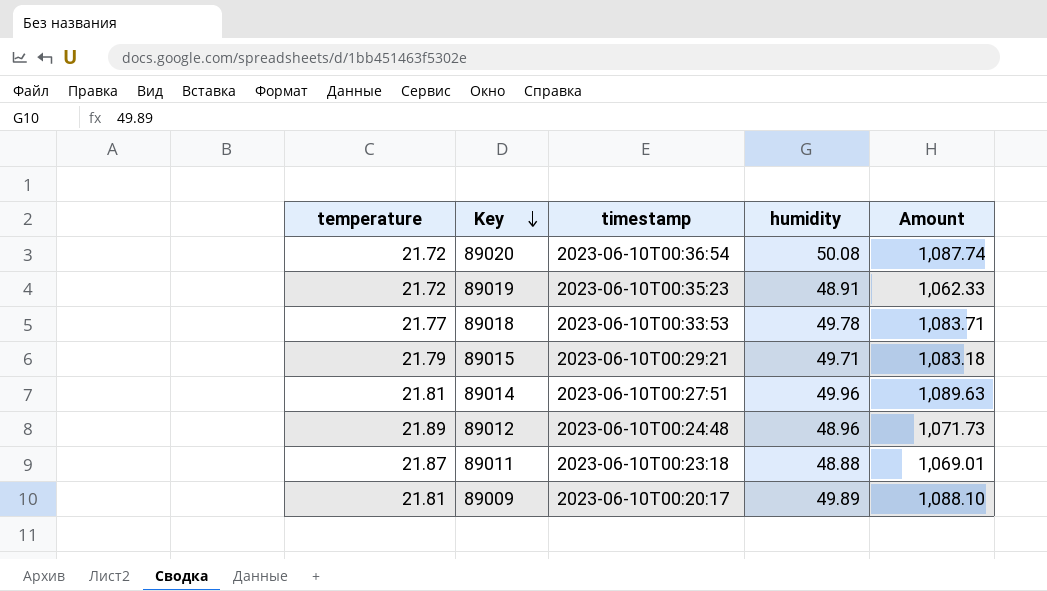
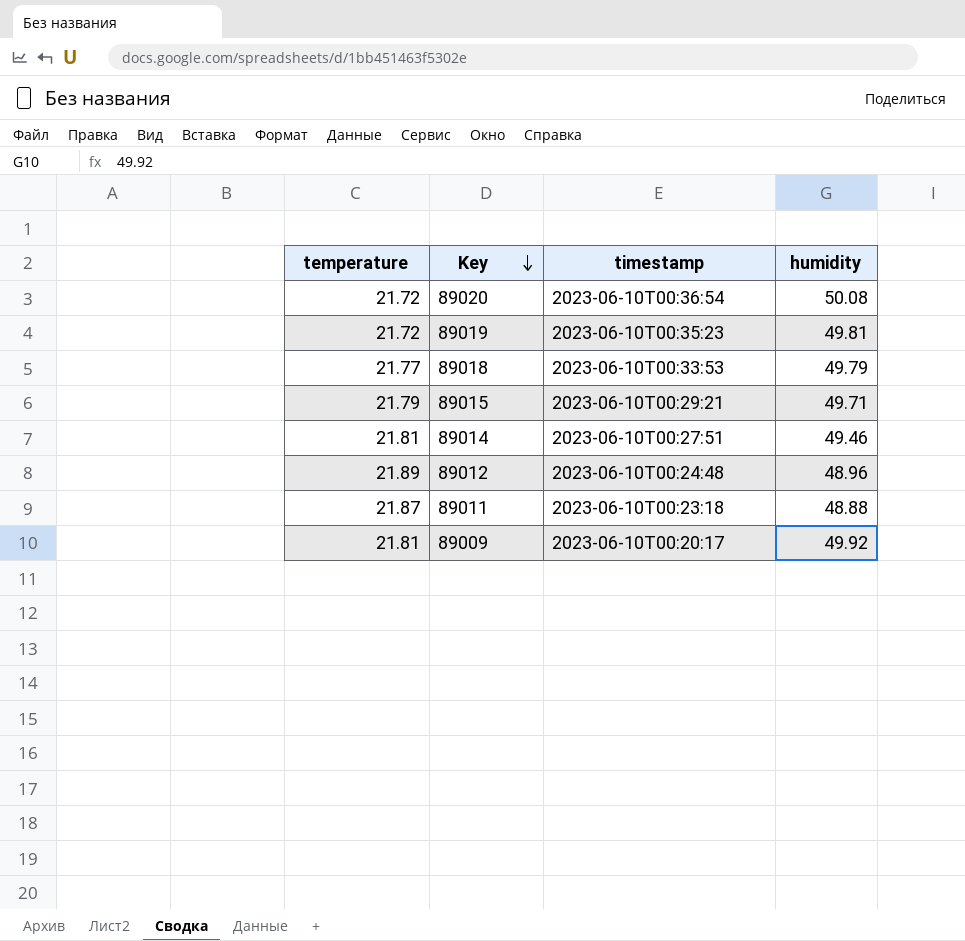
column Amount | formula: [temperature] * [humidity] -> none
89019 | humidity: 48.91 -> 49.81
89018 | humidity: 49.78 -> 49.79
89014 | humidity: 49.96 -> 49.46
89009 | humidity: 49.89 -> 49.92

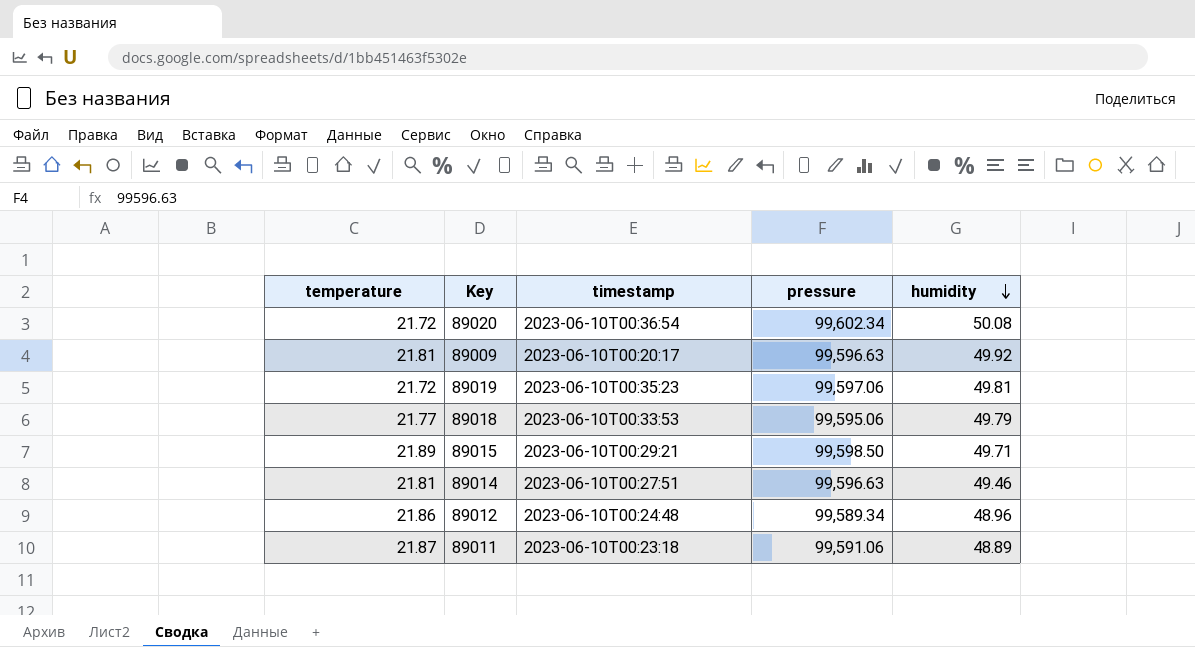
row order: Key descending -> humidity descending
column pressure | position: none -> 4
89015 | temperature: 21.79 -> 21.89
89012 | temperature: 21.89 -> 21.86
89011 | humidity: 48.88 -> 48.89

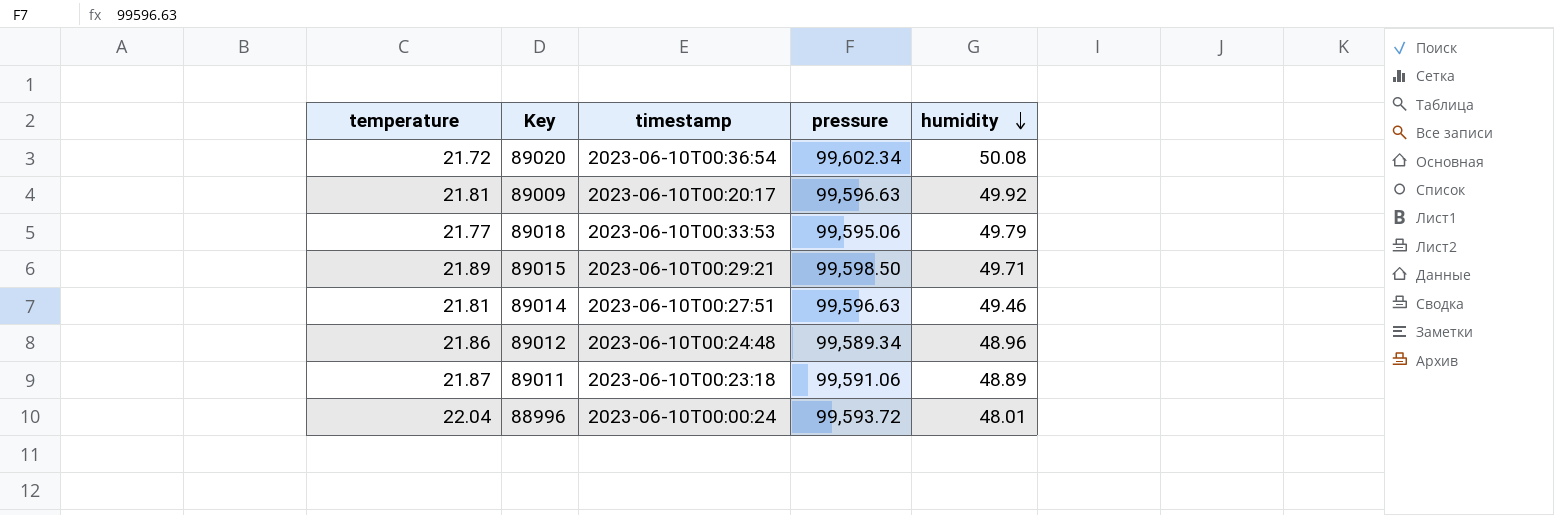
row 89019: 21.72 | 2023-06-10T00:35:23 | 99,597.06 | 49.81 -> none
row 88996: none -> 22.04 | 2023-06-10T00:00:24 | 99,593.72 | 48.01

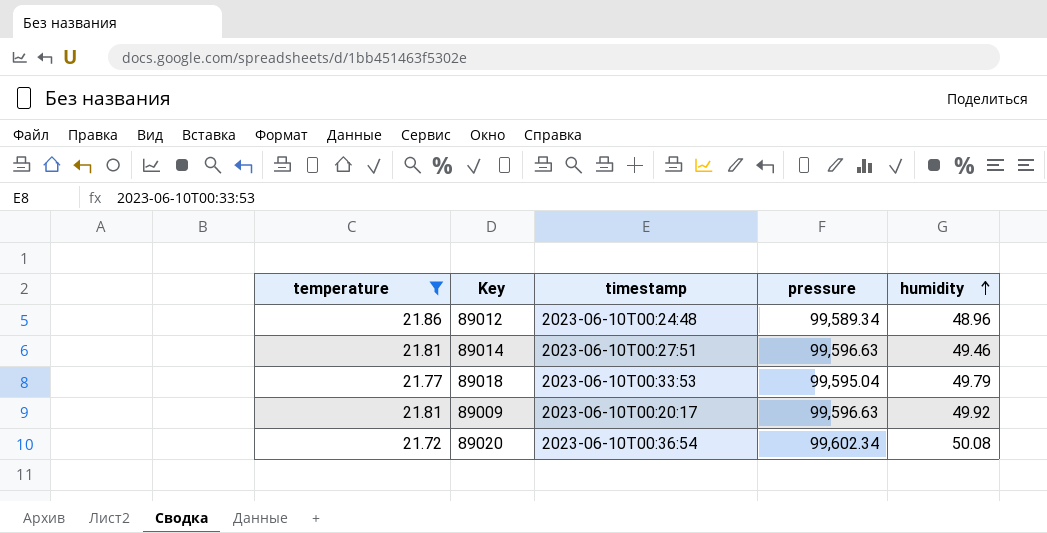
filter: none -> temperature <= 21.86
row order: humidity descending -> humidity ascending
89018 | pressure: 99,595.06 -> 99,595.04

